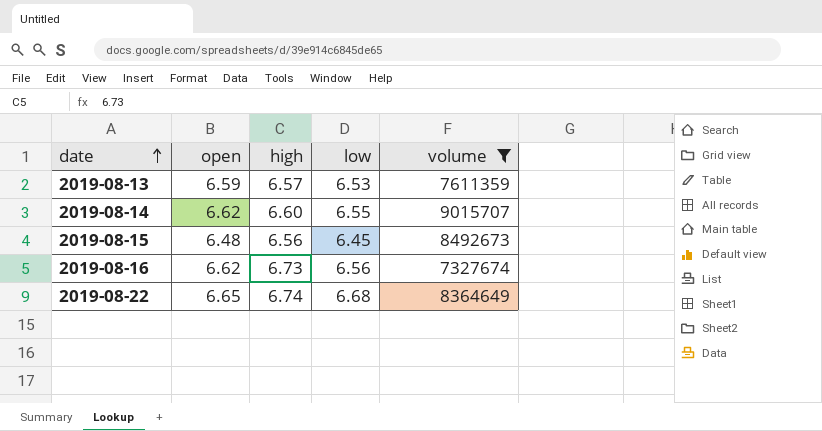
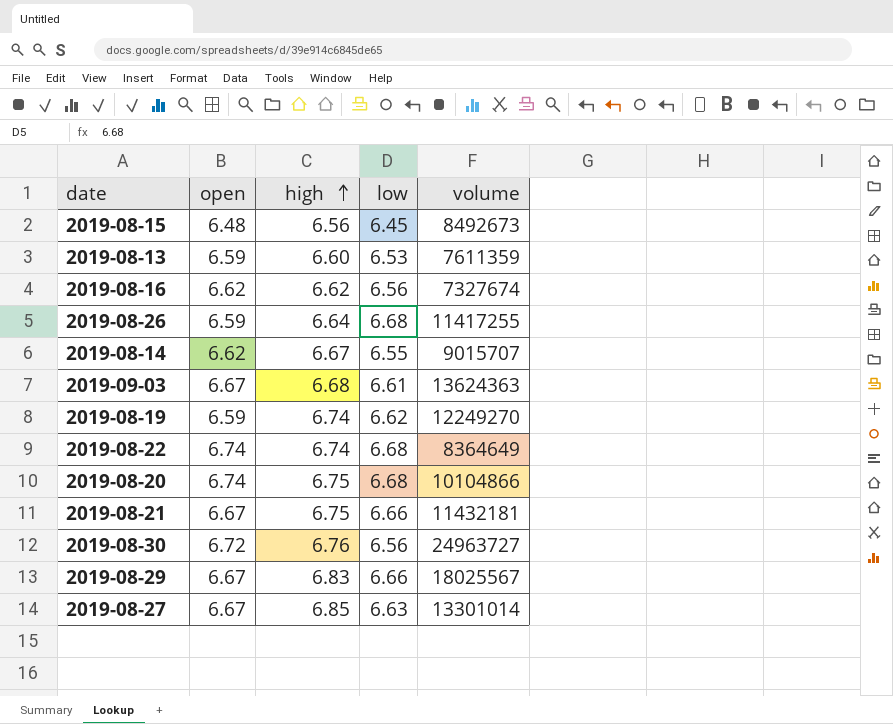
filter: volume <= 9015707 -> none
row order: date ascending -> high ascending
2019-08-13 | high: 6.57 -> 6.60
2019-08-16 | high: 6.73 -> 6.62
2019-08-14 | high: 6.60 -> 6.67
2019-08-22 | open: 6.65 -> 6.74

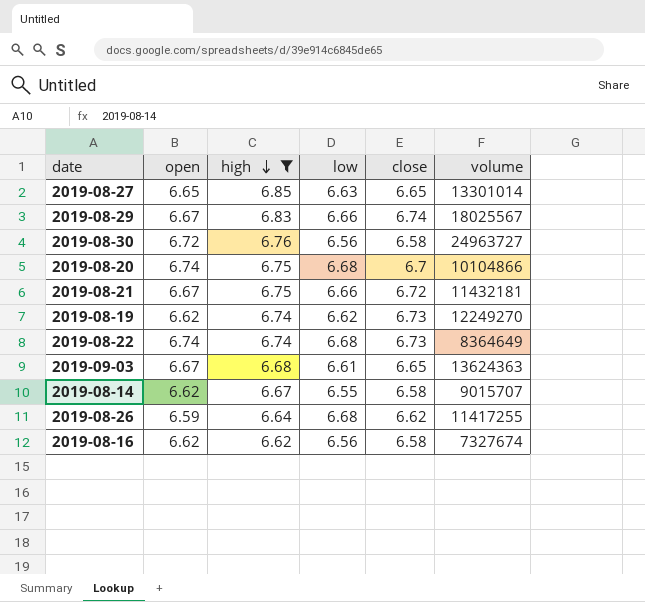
filter: none -> high >= 6.62
row order: high ascending -> high descending
column close | position: none -> 5
2019-08-27 | open: 6.67 -> 6.65
2019-08-19 | open: 6.59 -> 6.62

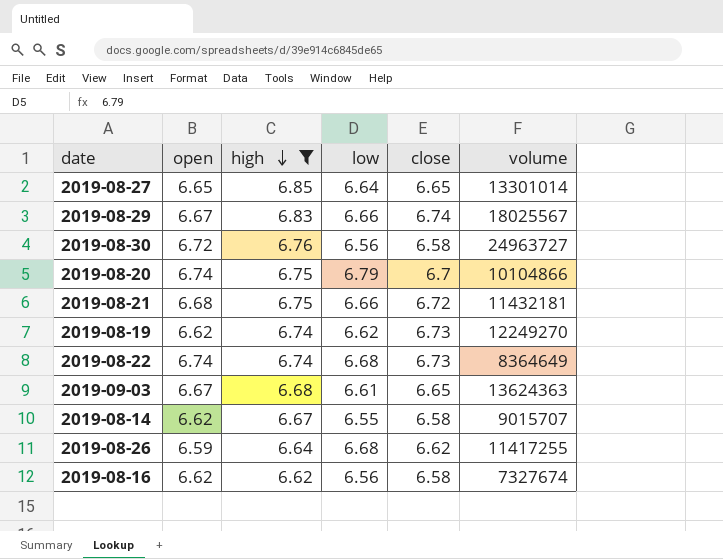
2019-08-27 | low: 6.63 -> 6.64
2019-08-20 | low: 6.68 -> 6.79
2019-08-21 | open: 6.67 -> 6.68

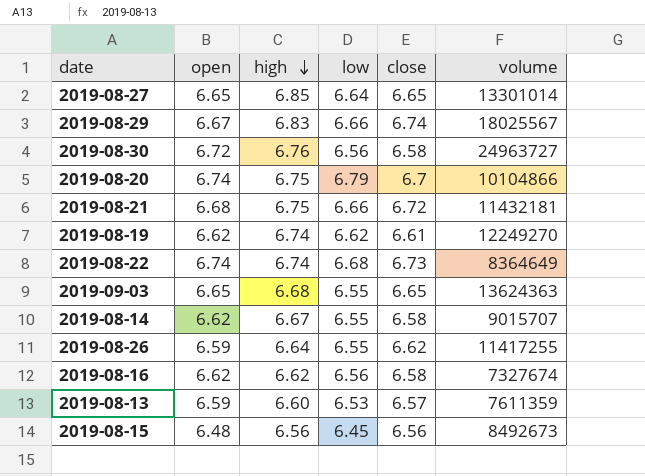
filter: high >= 6.62 -> none
2019-08-19 | close: 6.73 -> 6.61
2019-09-03 | open: 6.67 -> 6.65
2019-09-03 | low: 6.61 -> 6.55
2019-08-26 | low: 6.68 -> 6.55

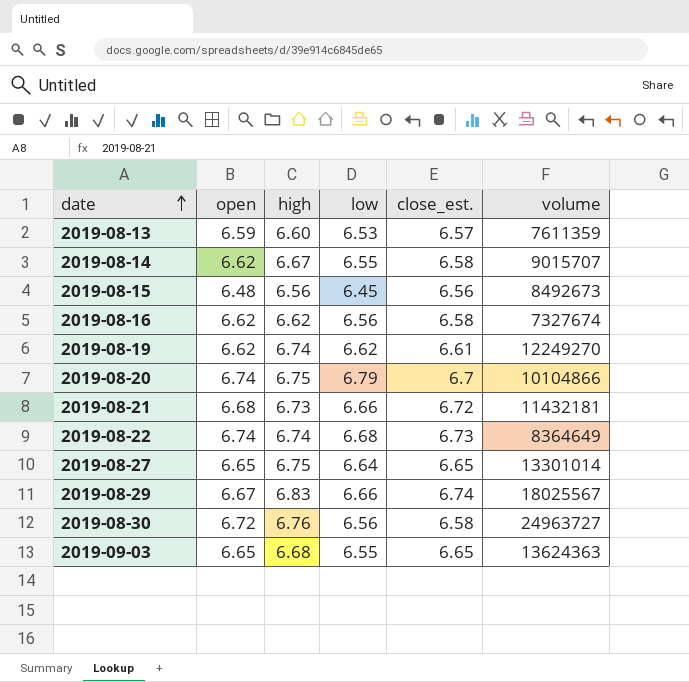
row order: high descending -> date ascending
column name: close -> close_est.
row 2019-08-26: 6.59 | 6.64 | 6.55 | 6.62 | 11417255 -> none
2019-08-21 | high: 6.75 -> 6.73
2019-08-27 | high: 6.85 -> 6.75

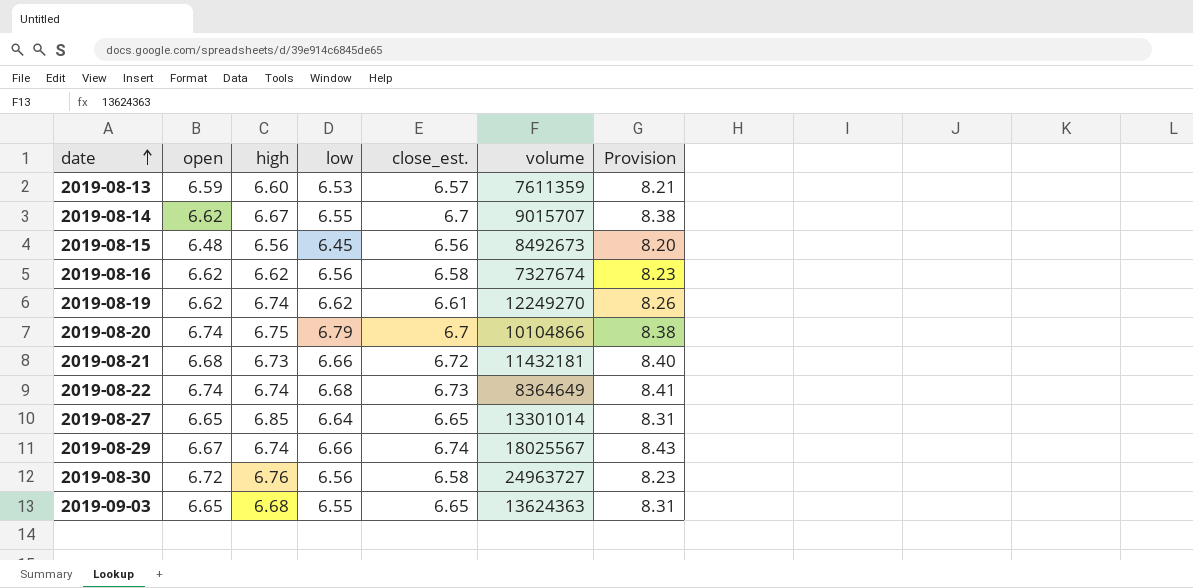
column Provision | formula: none -> [close_est.] * 1.25
2019-08-14 | close_est.: 6.58 -> 6.7
2019-08-27 | high: 6.75 -> 6.85
2019-08-29 | high: 6.83 -> 6.74

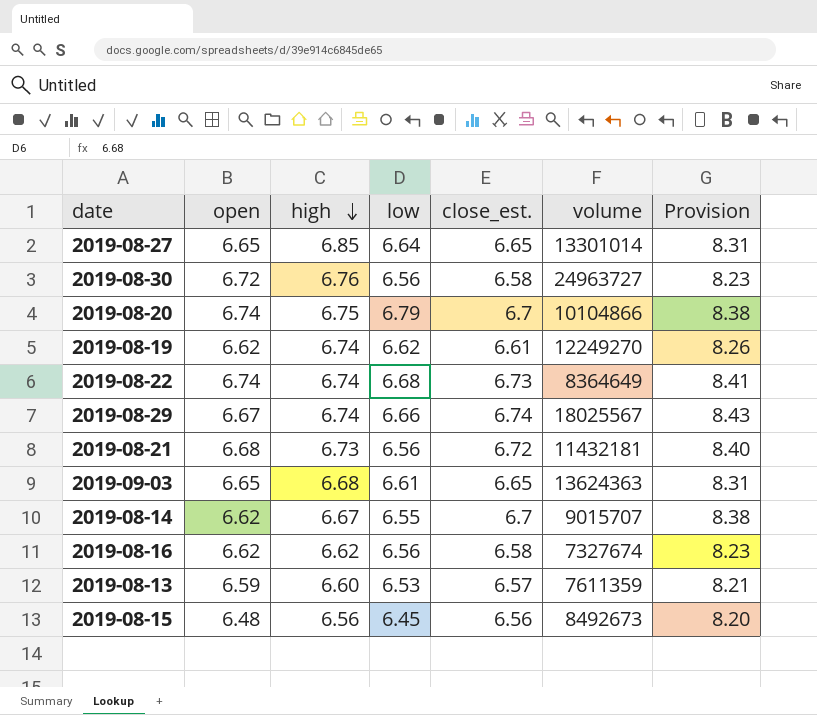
row order: date ascending -> high descending
2019-08-21 | low: 6.66 -> 6.56
2019-09-03 | low: 6.55 -> 6.61

